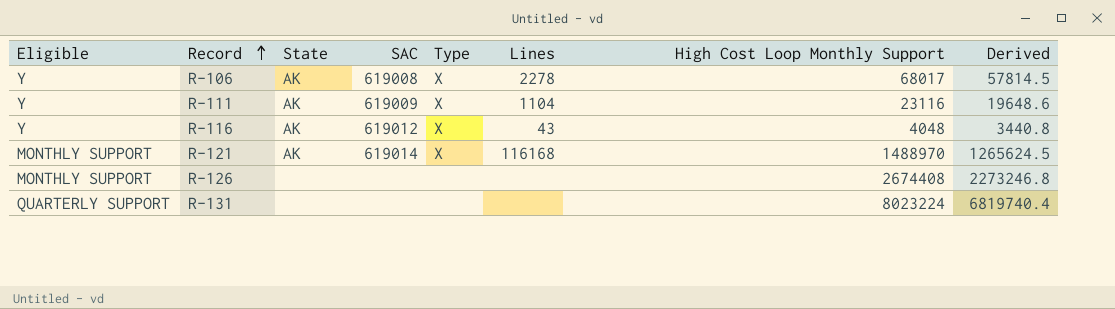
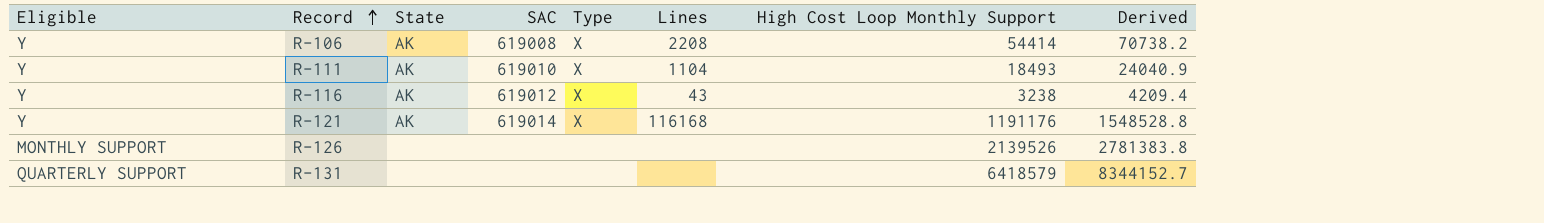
column Derived | formula: [High Cost Loop Monthly Support] * 0.85 -> [High Cost Loop Monthly Support] * 1.3
R-106 | Lines: 2278 -> 2208
R-106 | High Cost Loop Monthly Support: 68017 -> 54414
R-111 | SAC: 619009 -> 619010
R-111 | High Cost Loop Monthly Support: 23116 -> 18493
R-116 | High Cost Loop Monthly Support: 4048 -> 3238
R-121 | Eligible: MONTHLY SUPPORT -> Y
R-121 | High Cost Loop Monthly Support: 1488970 -> 1191176
R-126 | High Cost Loop Monthly Support: 2674408 -> 2139526
R-131 | High Cost Loop Monthly Support: 8023224 -> 6418579

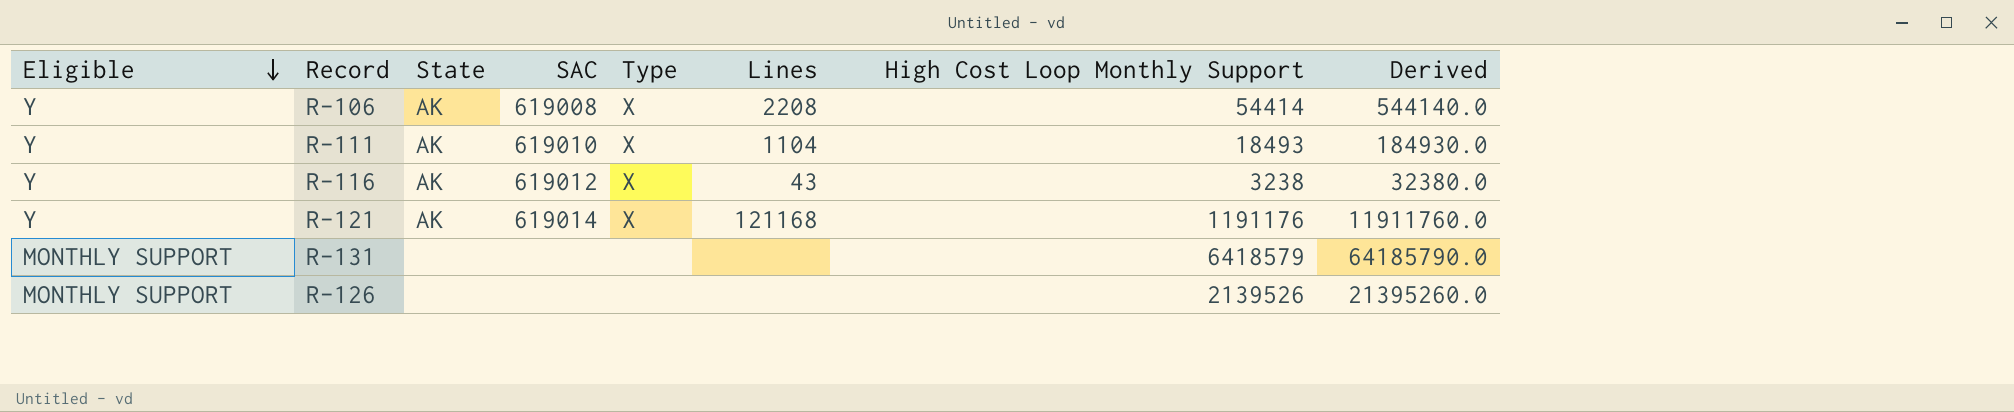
row order: Record ascending -> Eligible descending
column Derived | formula: [High Cost Loop Monthly Support] * 1.3 -> [High Cost Loop Monthly Support] * 10
R-121 | Lines: 116168 -> 121168
R-131 | Eligible: QUARTERLY SUPPORT -> MONTHLY SUPPORT

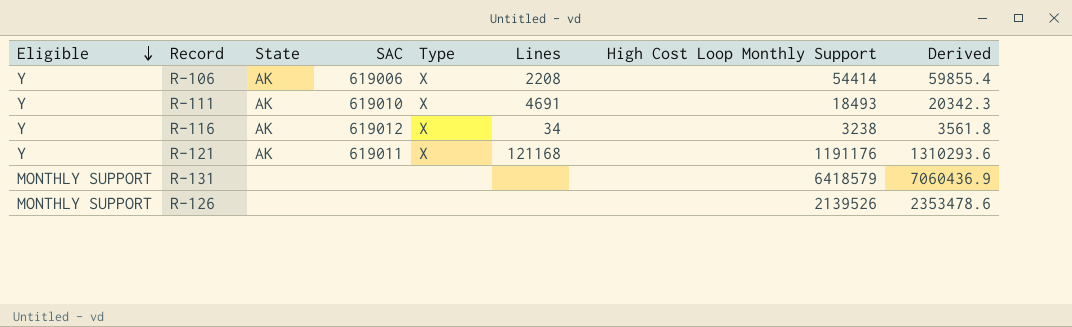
column Derived | formula: [High Cost Loop Monthly Support] * 10 -> [High Cost Loop Monthly Support] * 1.1
R-106 | SAC: 619008 -> 619006
R-111 | Lines: 1104 -> 4691
R-116 | Lines: 43 -> 34
R-121 | SAC: 619014 -> 619011

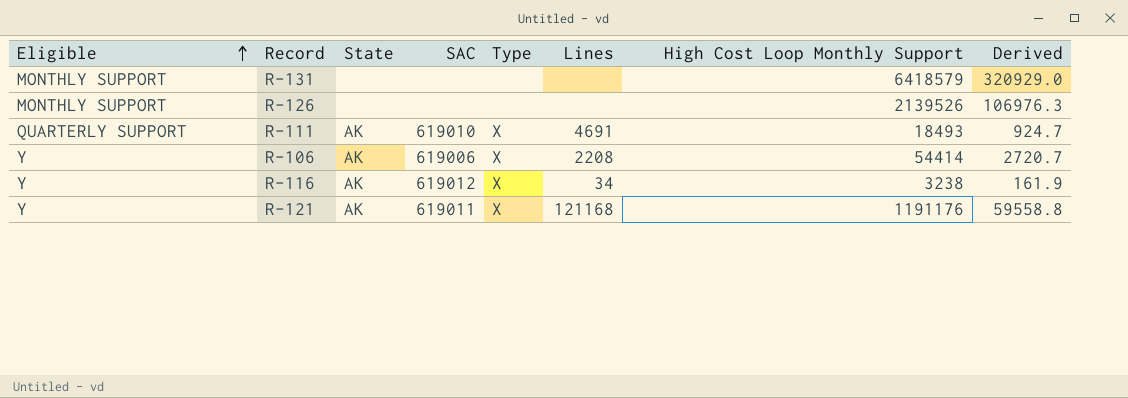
row order: Eligible descending -> Eligible ascending
column Derived | formula: [High Cost Loop Monthly Support] * 1.1 -> [High Cost Loop Monthly Support] * 0.05
R-111 | Eligible: Y -> QUARTERLY SUPPORT

